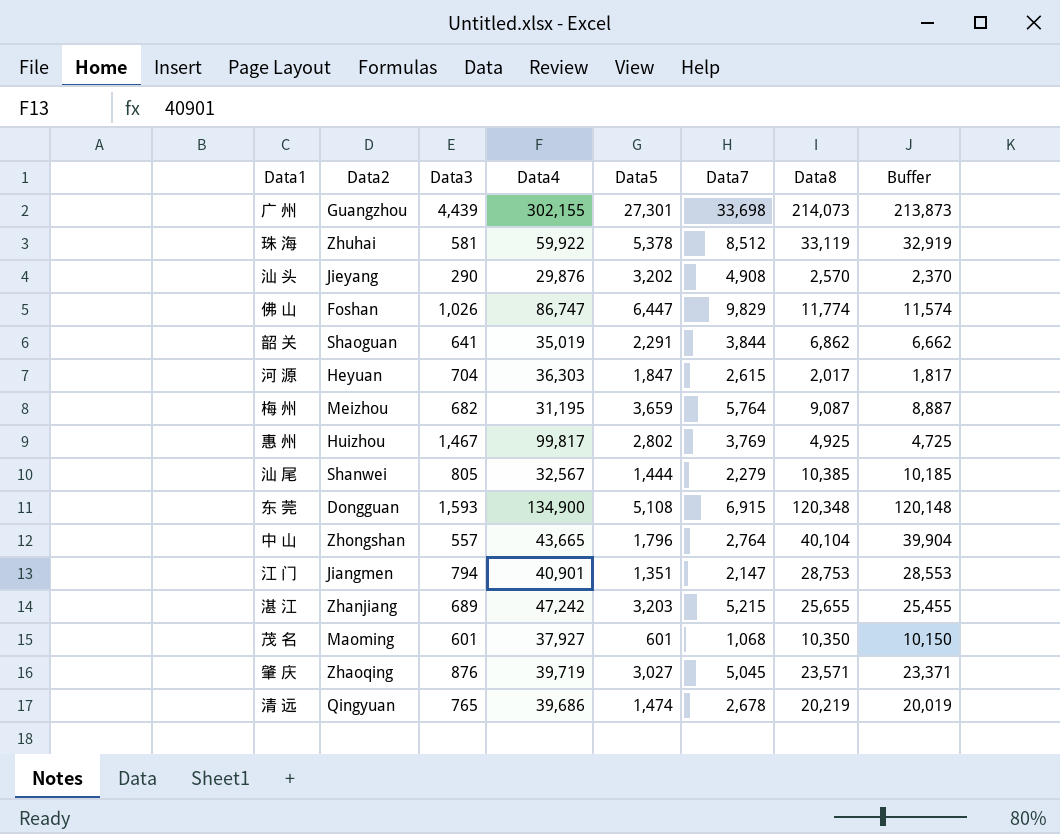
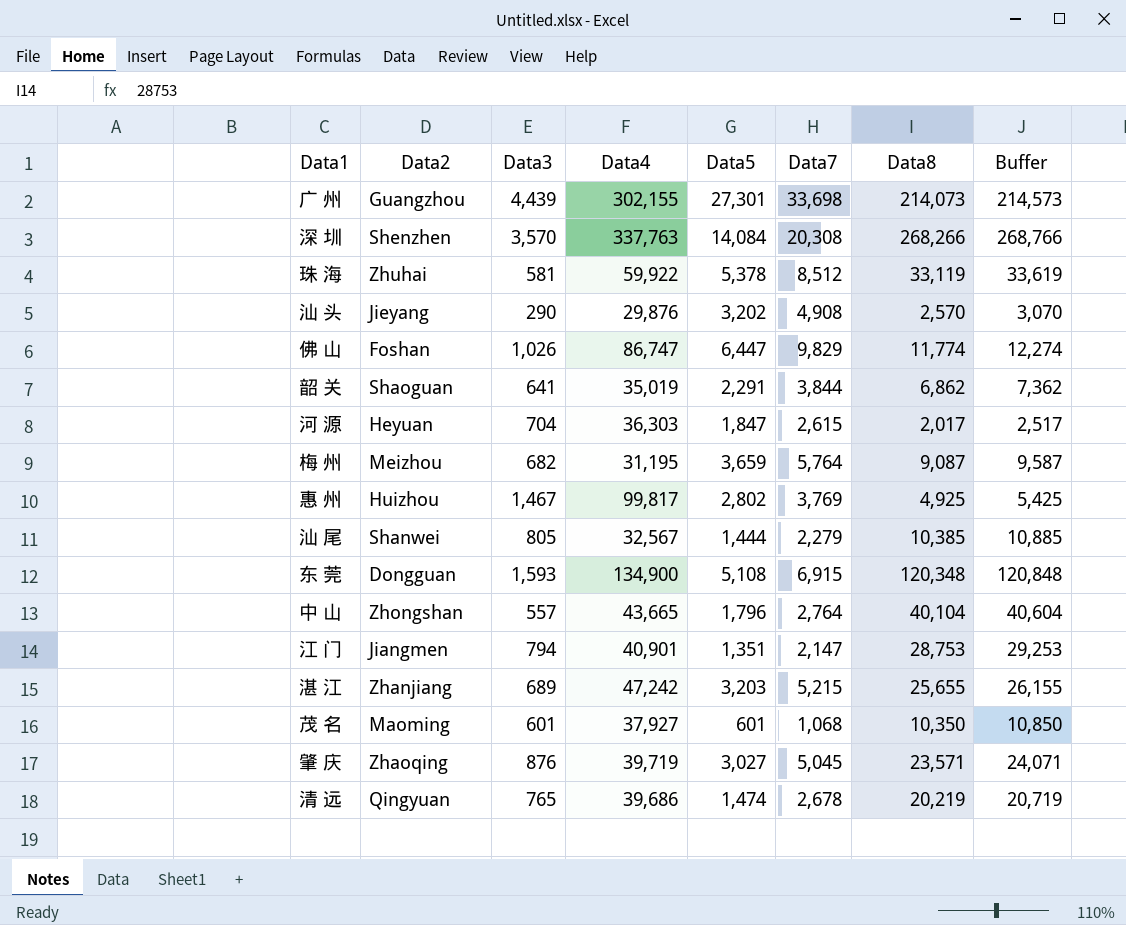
column Buffer | formula: [Data8] - 200 -> [Data8] + 500
row 深 圳: none -> Shenzhen | 3,570 | 337,763 | 14,084 | 20,308 | 268,266 | 268,766

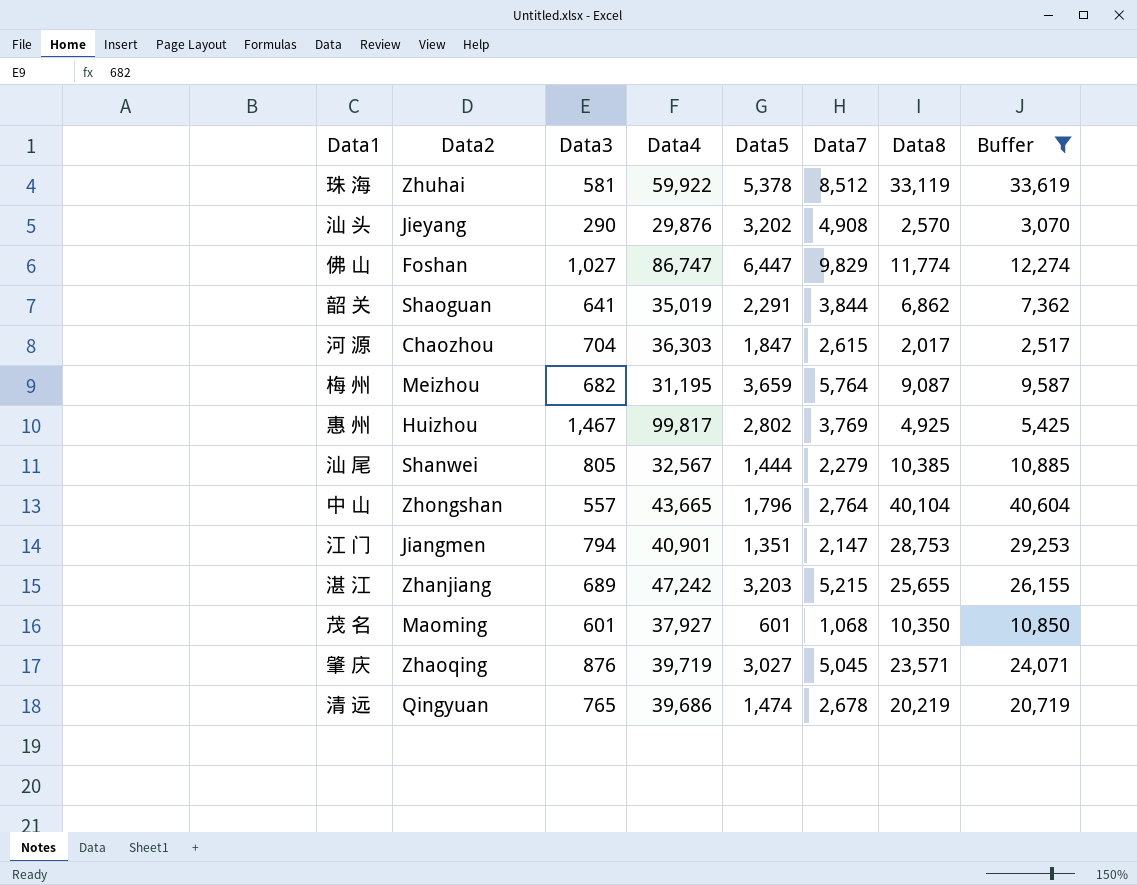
filter: none -> Buffer <= 40,604
佛 山 | Data3: 1,026 -> 1,027
河 源 | Data2: Heyuan -> Chaozhou

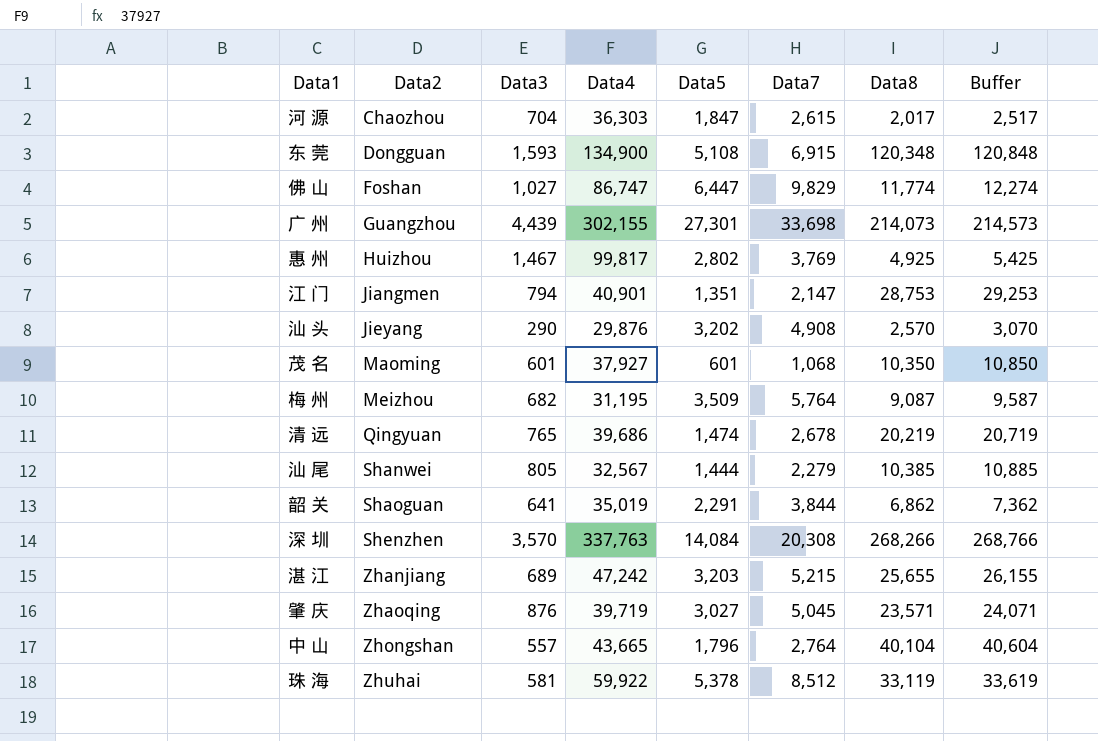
filter: Buffer <= 40,604 -> none
row order: none -> Data2 ascending
梅 州 | Data5: 3,659 -> 3,509

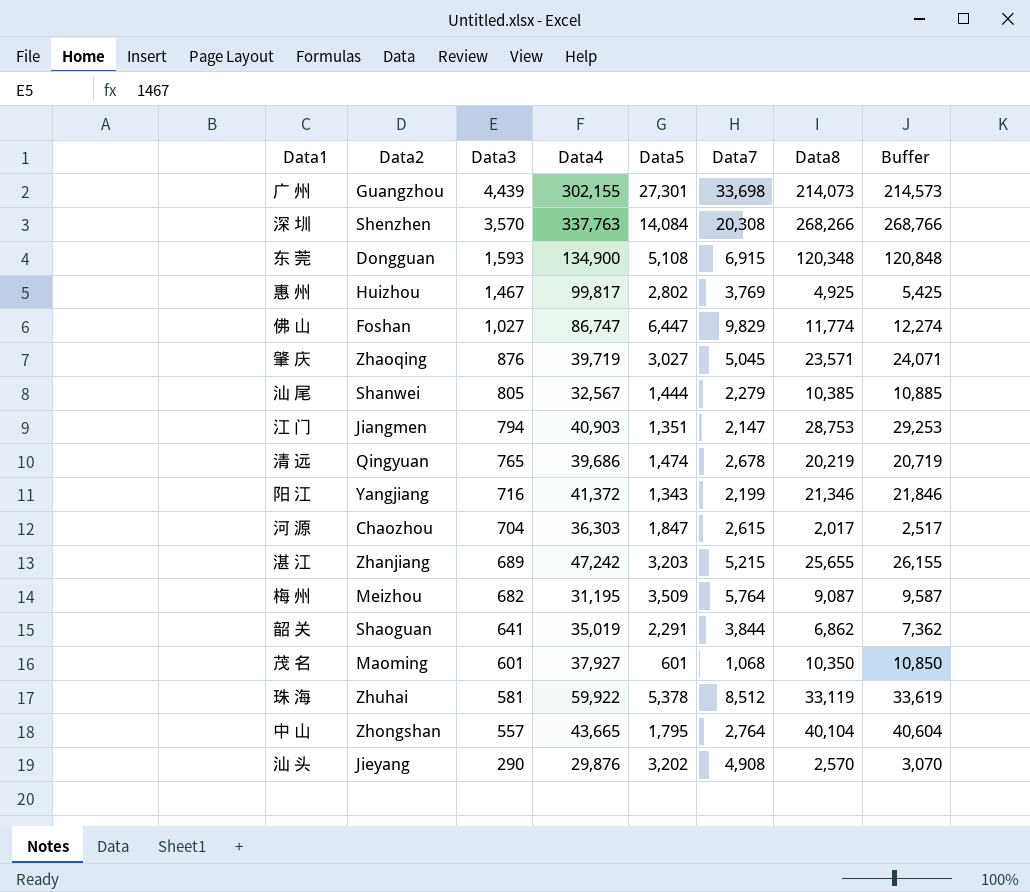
row order: Data2 ascending -> Data3 descending
江 门 | Data4: 40,901 -> 40,903
row 阳 江: none -> Yangjiang | 716 | 41,372 | 1,343 | 2,199 | 21,346 | 21,846
中 山 | Data5: 1,796 -> 1,795

